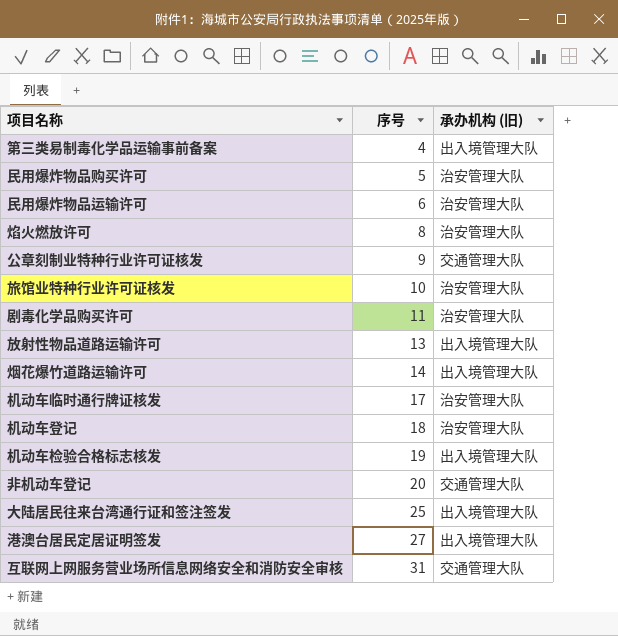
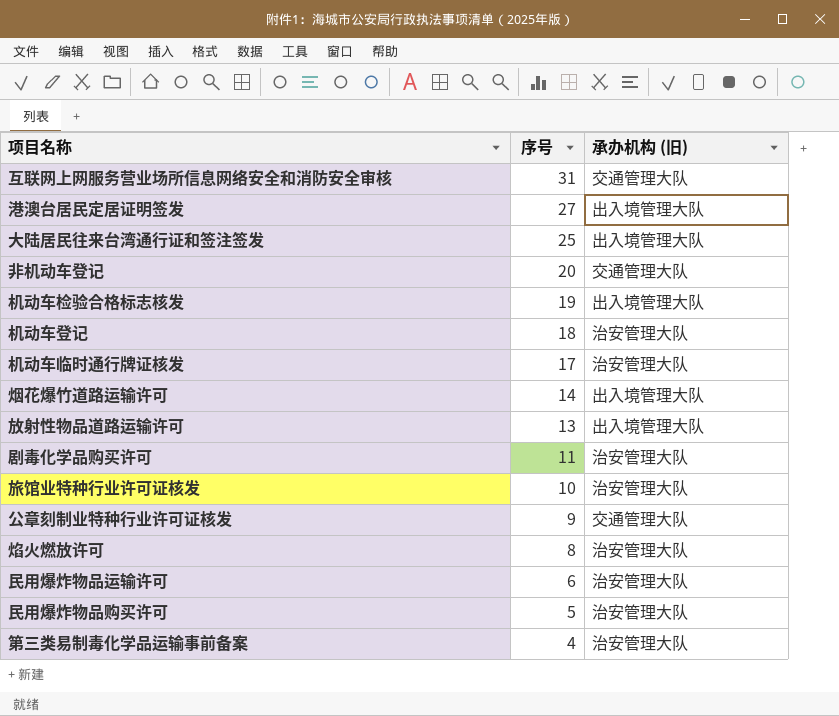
row order: 序号 ascending -> 序号 descending
第三类易制毒化学品运输事前备案 | 承办机构 (旧): 出入境管理大队 -> 治安管理大队

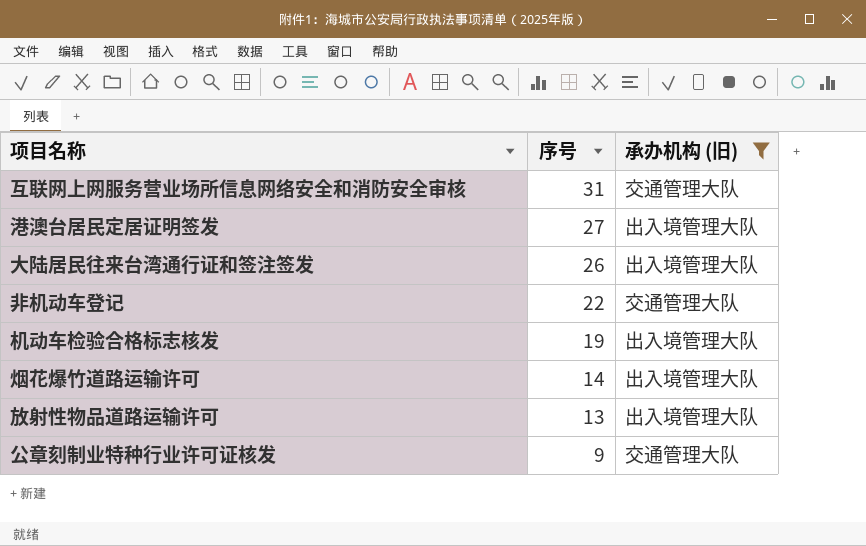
filter: none -> 承办机构 (旧) != 治安管理大队
大陆居民往来台湾通行证和签注签发 | 序号: 25 -> 26
非机动车登记 | 序号: 20 -> 22

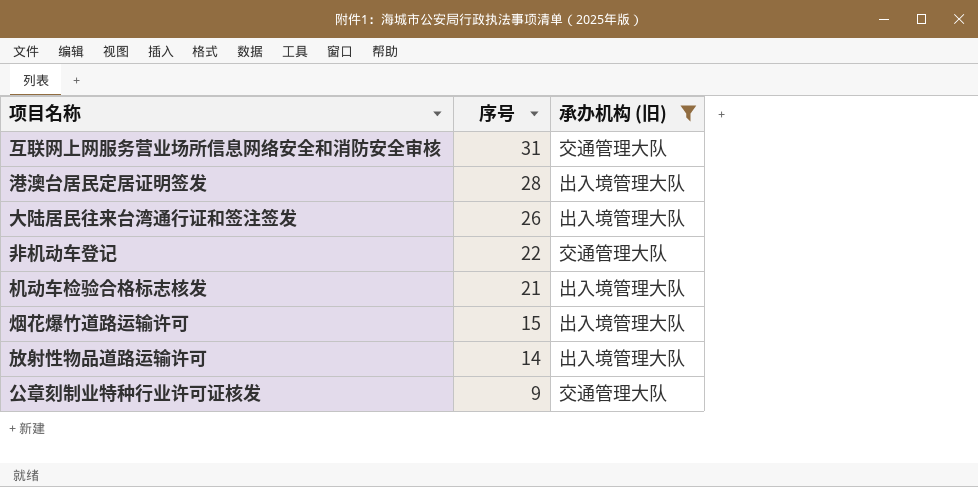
港澳台居民定居证明签发 | 序号: 27 -> 28
机动车检验合格标志核发 | 序号: 19 -> 21
烟花爆竹道路运输许可 | 序号: 14 -> 15
放射性物品道路运输许可 | 序号: 13 -> 14

